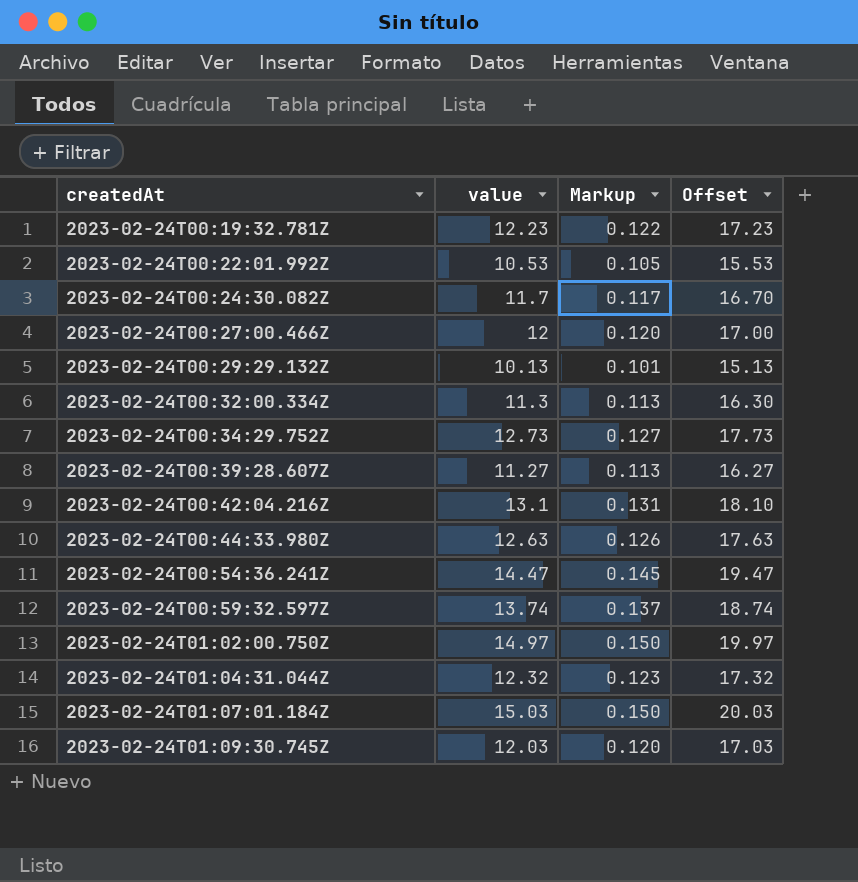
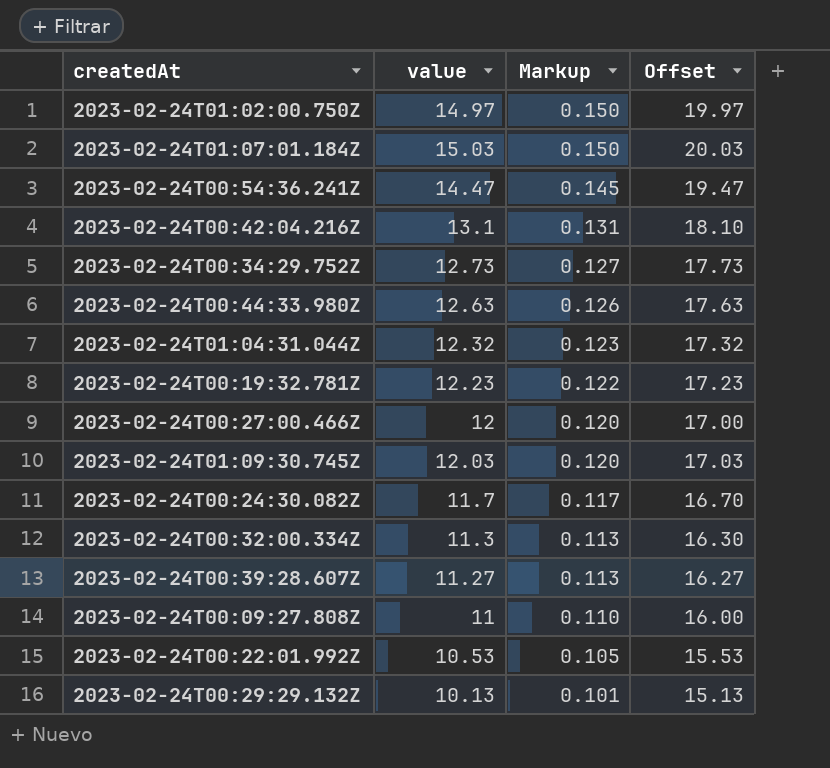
row order: createdAt ascending -> Markup descending
row 2023-02-24T00:59:32.597Z: 13.74 | 0.137 | 18.74 -> none
row 2023-02-24T00:09:27.808Z: none -> 11 | 0.110 | 16.00

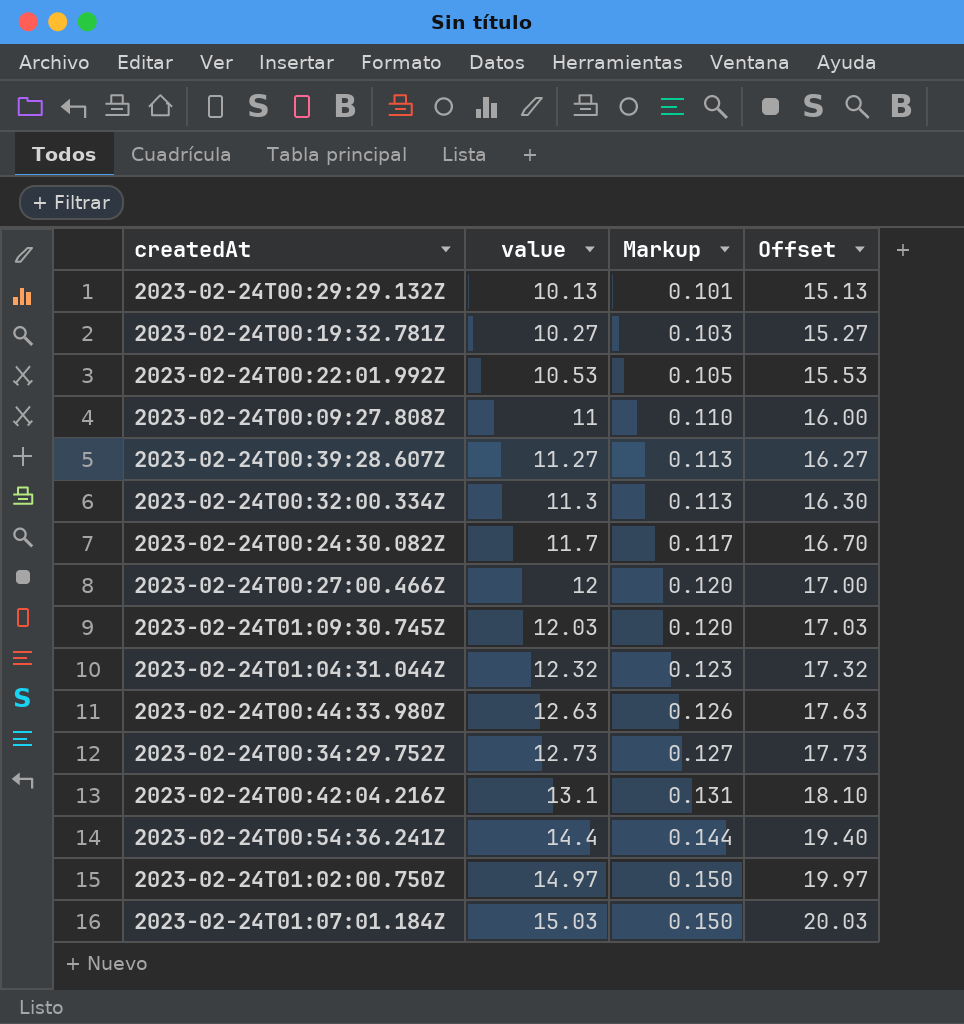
row order: Markup descending -> value ascending
2023-02-24T00:19:32.781Z | value: 12.23 -> 10.27
2023-02-24T00:19:32.781Z | Markup: 0.122 -> 0.103
2023-02-24T00:19:32.781Z | Offset: 17.23 -> 15.27
2023-02-24T00:54:36.241Z | value: 14.47 -> 14.4
2023-02-24T00:54:36.241Z | Markup: 0.145 -> 0.144
2023-02-24T00:54:36.241Z | Offset: 19.47 -> 19.40

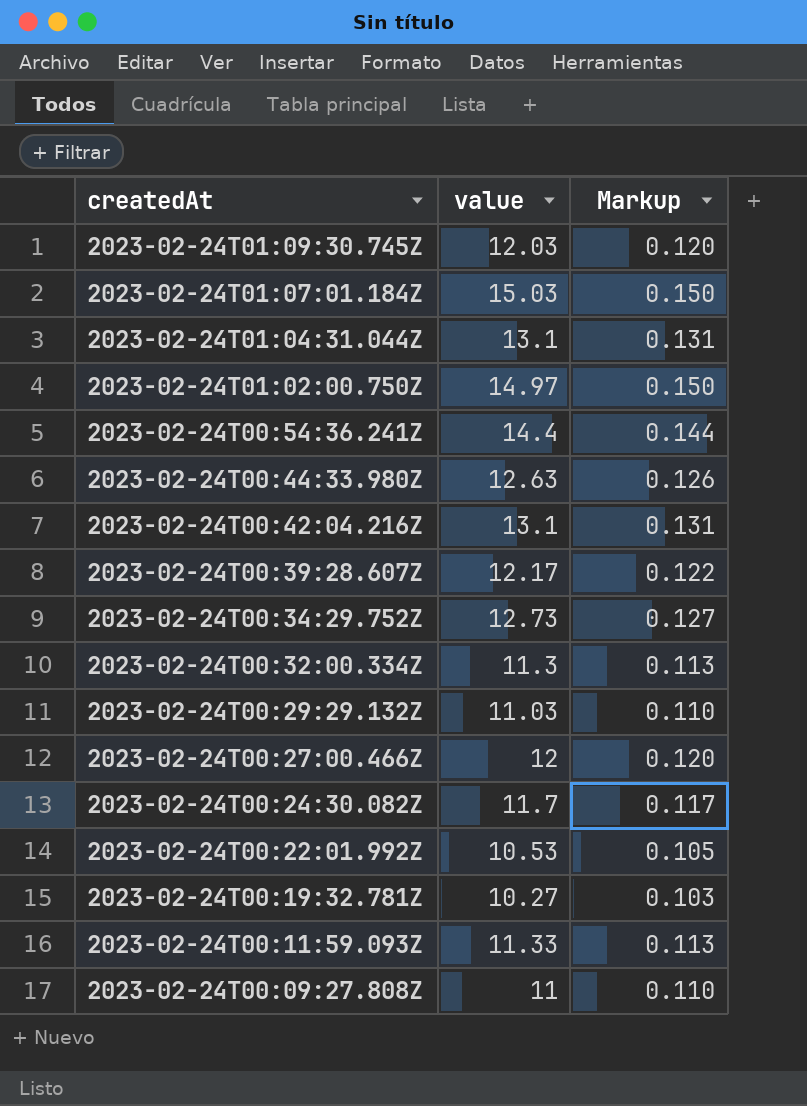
row order: value ascending -> createdAt descending
column Offset | formula: [value] + 5 -> none
2023-02-24T01:04:31.044Z | value: 12.32 -> 13.1
2023-02-24T01:04:31.044Z | Markup: 0.123 -> 0.131
2023-02-24T00:39:28.607Z | value: 11.27 -> 12.17
2023-02-24T00:39:28.607Z | Markup: 0.113 -> 0.122
2023-02-24T00:29:29.132Z | value: 10.13 -> 11.03
2023-02-24T00:29:29.132Z | Markup: 0.101 -> 0.110
row 2023-02-24T00:11:59.093Z: none -> 11.33 | 0.113

